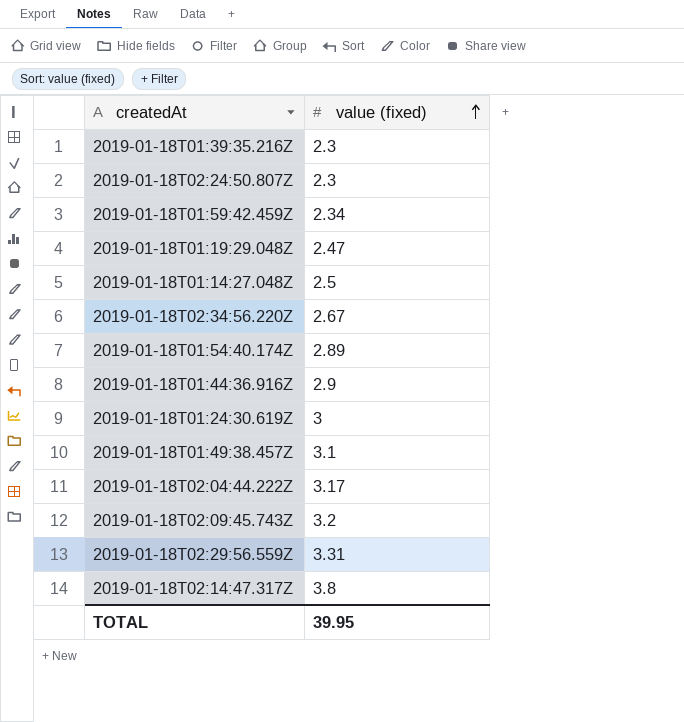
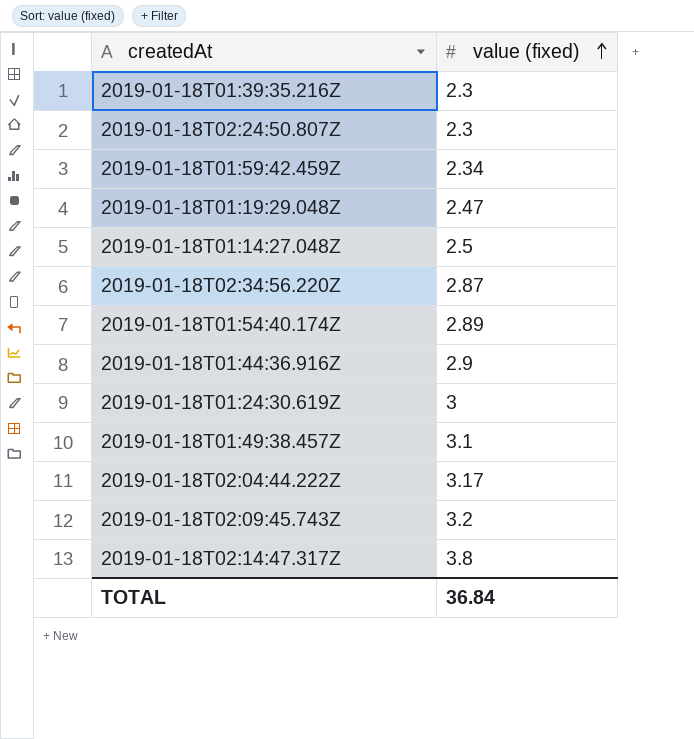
row 2019-01-18T02:29:56.559Z: 3.31 -> none
2019-01-18T02:34:56.220Z | value (fixed): 2.67 -> 2.87
TOTAL | value (fixed): 39.95 -> 36.84

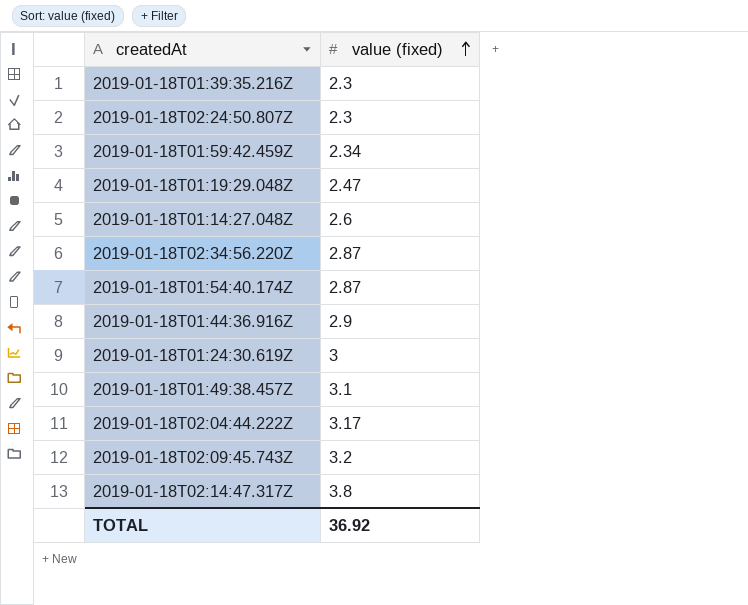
2019-01-18T01:14:27.048Z | value (fixed): 2.5 -> 2.6
2019-01-18T01:54:40.174Z | value (fixed): 2.89 -> 2.87
TOTAL | value (fixed): 36.84 -> 36.92

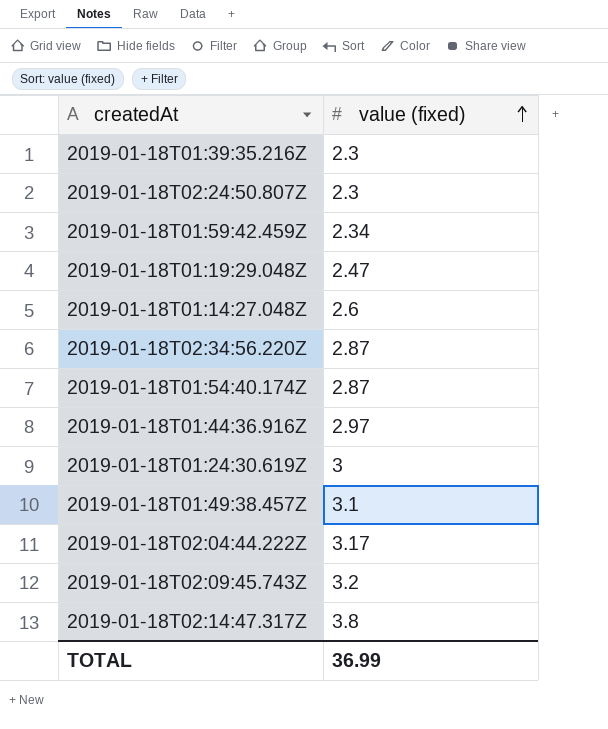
2019-01-18T01:44:36.916Z | value (fixed): 2.9 -> 2.97
TOTAL | value (fixed): 36.92 -> 36.99

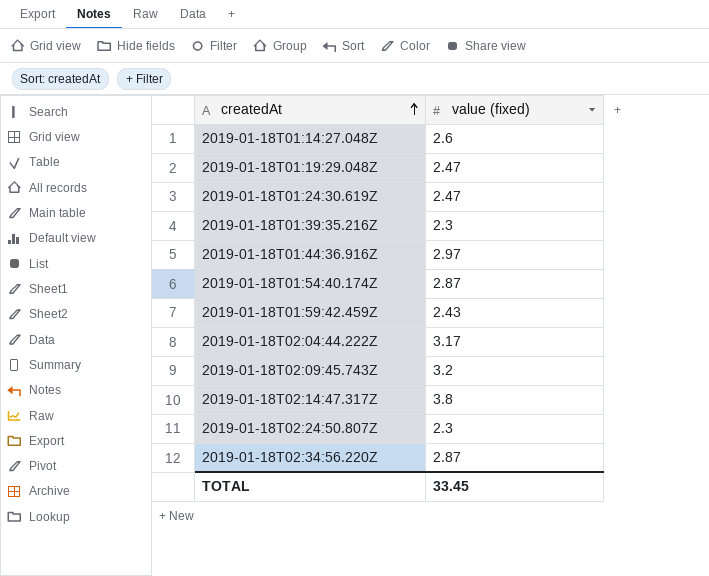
row order: value (fixed) ascending -> createdAt ascending
row 2019-01-18T01:49:38.457Z: 3.1 -> none
2019-01-18T01:24:30.619Z | value (fixed): 3 -> 2.47
2019-01-18T01:59:42.459Z | value (fixed): 2.34 -> 2.43
TOTAL | value (fixed): 36.99 -> 33.45

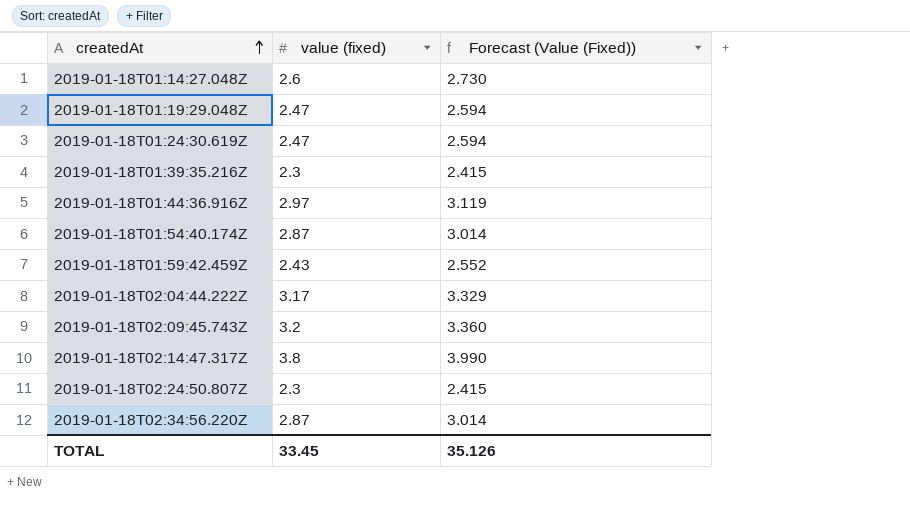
column Forecast (Value (Fixed)) | formula: none -> [value (fixed)] * 1.05

